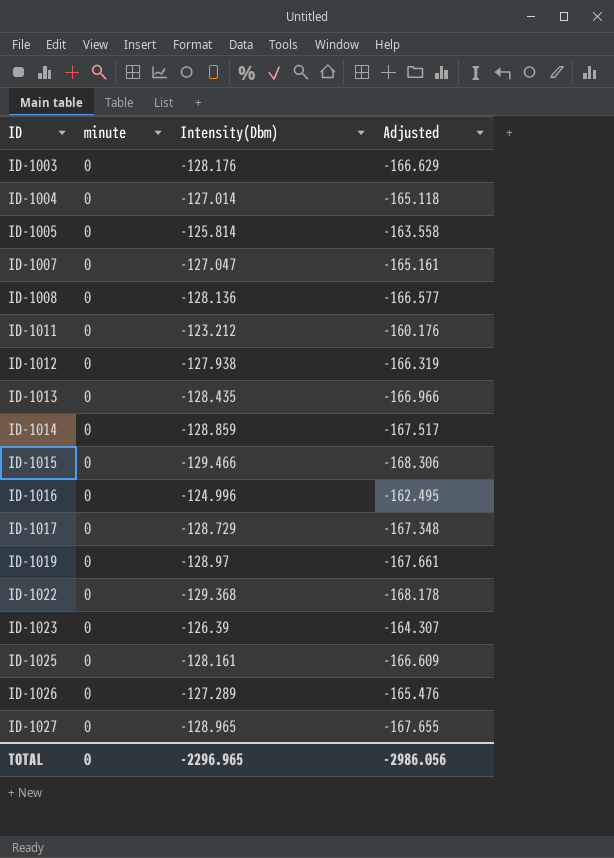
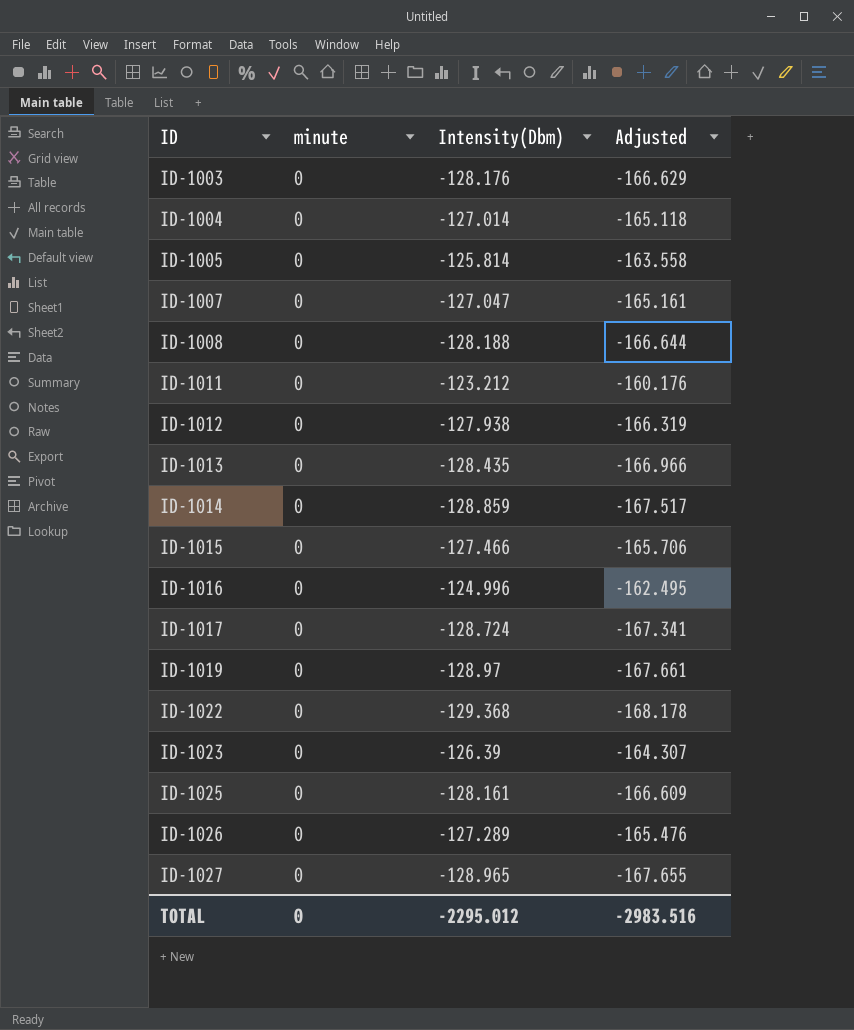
ID-1008 | Intensity(Dbm): -128.136 -> -128.188
ID-1008 | Adjusted: -166.577 -> -166.644
ID-1015 | Intensity(Dbm): -129.466 -> -127.466
ID-1015 | Adjusted: -168.306 -> -165.706
ID-1017 | Intensity(Dbm): -128.729 -> -128.724
ID-1017 | Adjusted: -167.348 -> -167.341
TOTAL | Intensity(Dbm): -2296.965 -> -2295.012
TOTAL | Adjusted: -2986.056 -> -2983.516

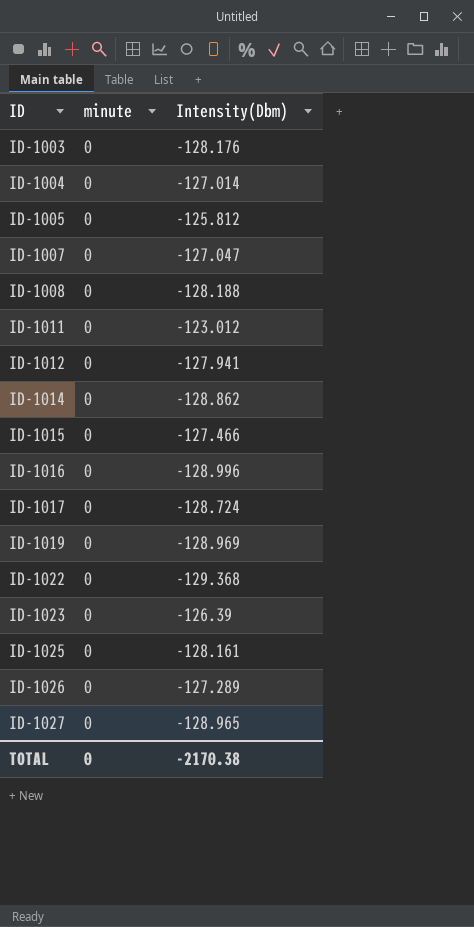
column Adjusted | formula: [Intensity(Dbm)] * 1.3 -> none
row ID-1013: 0 | -128.435 | -166.966 -> none
ID-1005 | Intensity(Dbm): -125.814 -> -125.812
ID-1011 | Intensity(Dbm): -123.212 -> -123.012
ID-1012 | Intensity(Dbm): -127.938 -> -127.941
ID-1014 | Intensity(Dbm): -128.859 -> -128.862
ID-1016 | Intensity(Dbm): -124.996 -> -128.996
ID-1019 | Intensity(Dbm): -128.97 -> -128.969
TOTAL | Intensity(Dbm): -2295.012 -> -2170.38

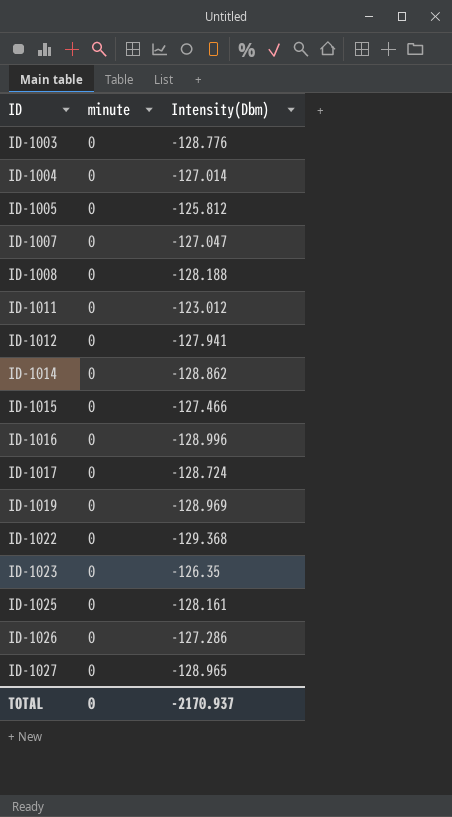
ID-1003 | Intensity(Dbm): -128.176 -> -128.776
ID-1023 | Intensity(Dbm): -126.39 -> -126.35
ID-1026 | Intensity(Dbm): -127.289 -> -127.286
TOTAL | Intensity(Dbm): -2170.38 -> -2170.937

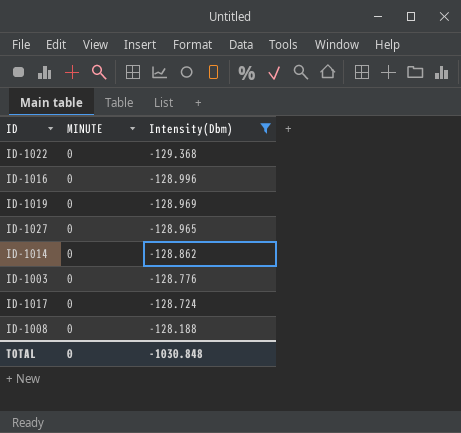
filter: none -> Intensity(Dbm) <= -128.188
row order: ID ascending -> Intensity(Dbm) ascending
column name: minute -> MINUTE
TOTAL | Intensity(Dbm): -2170.937 -> -1030.848

